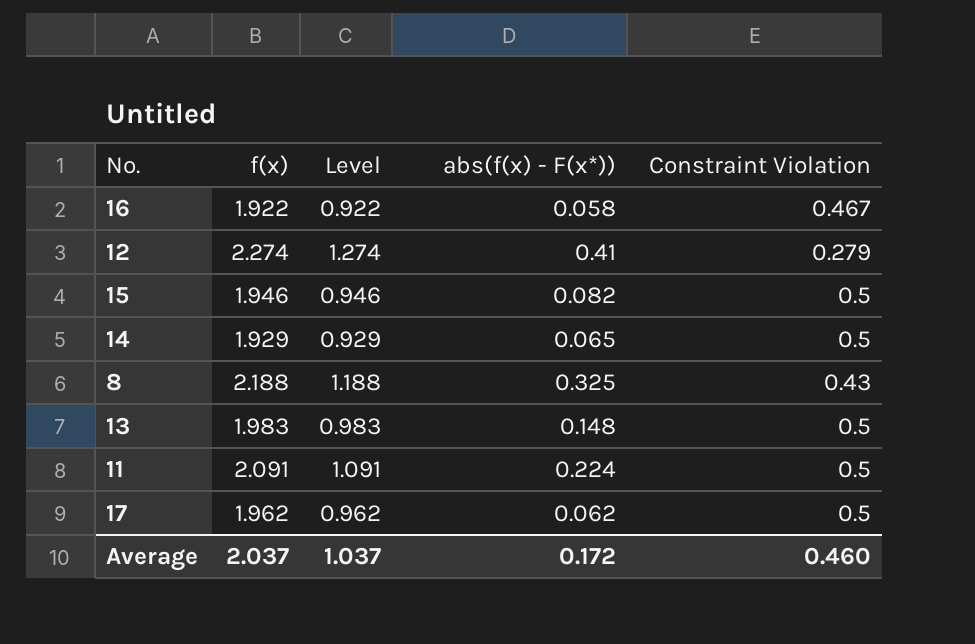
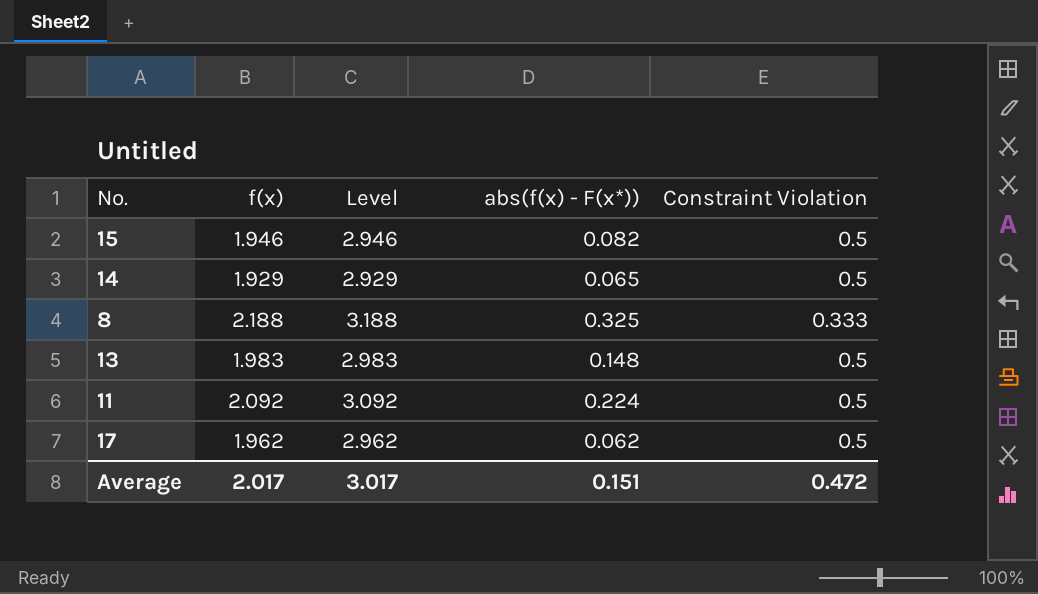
column Level | formula: [f(x)] - 1 -> [f(x)] + 1
row 16: 1.922 | 0.922 | 0.058 | 0.467 -> none
row 12: 2.274 | 1.274 | 0.41 | 0.279 -> none
8 | Constraint Violation: 0.43 -> 0.333
11 | f(x): 2.091 -> 2.092
Average | f(x): 2.037 -> 2.017
Average | Level: 1.037 -> 3.017
Average | abs(f(x) - F(x*)): 0.172 -> 0.151
Average | Constraint Violation: 0.460 -> 0.472

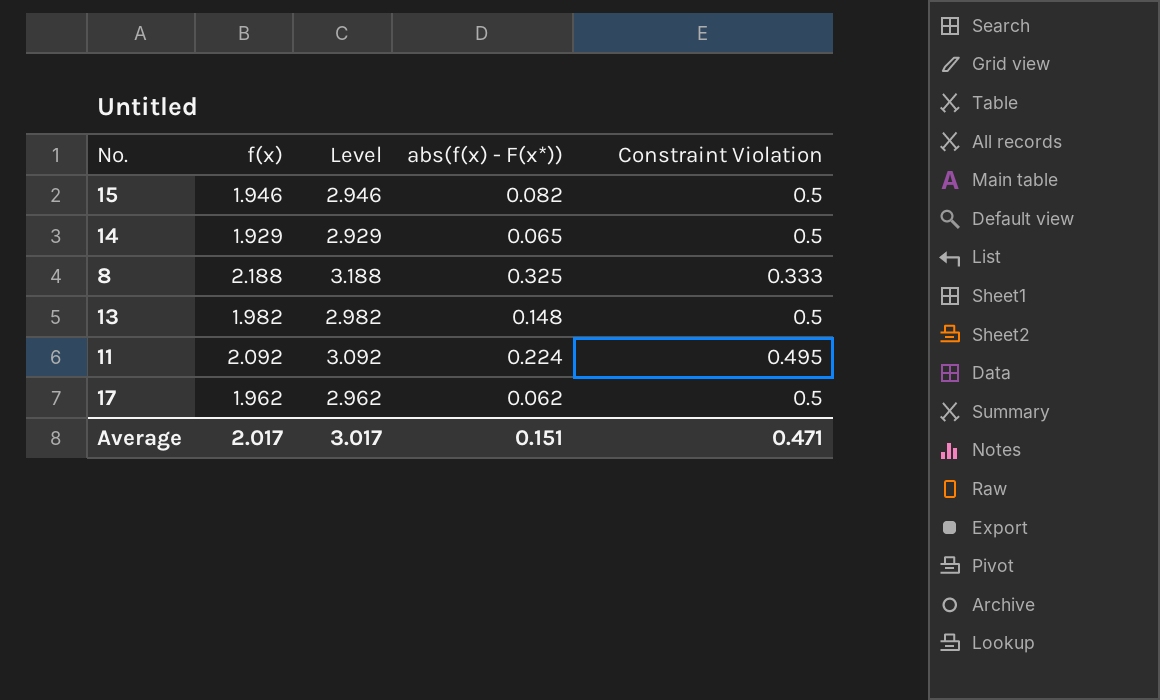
13 | f(x): 1.983 -> 1.982
13 | Level: 2.983 -> 2.982
11 | Constraint Violation: 0.5 -> 0.495
Average | Constraint Violation: 0.472 -> 0.471

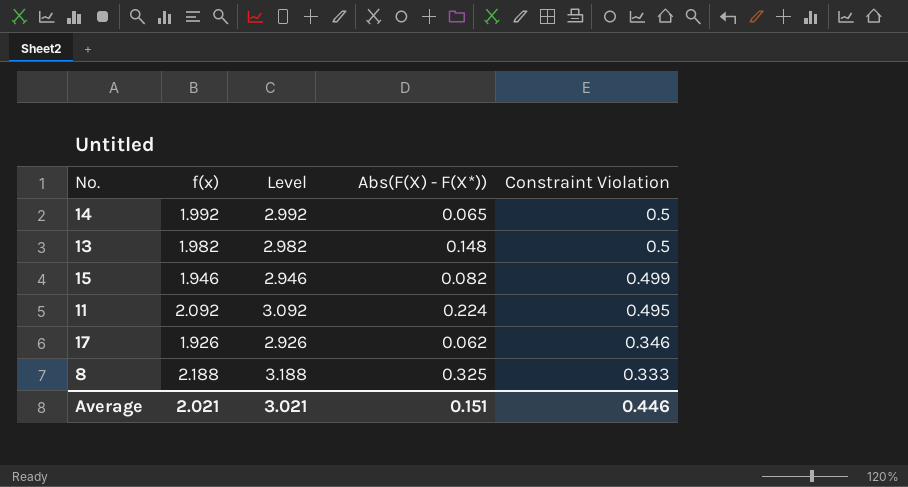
row order: none -> Constraint Violation descending
column name: abs(f(x) - F(x*)) -> Abs(F(X) - F(X*))
14 | f(x): 1.929 -> 1.992
14 | Level: 2.929 -> 2.992
15 | Constraint Violation: 0.5 -> 0.499
17 | f(x): 1.962 -> 1.926
17 | Level: 2.962 -> 2.926
17 | Constraint Violation: 0.5 -> 0.346
Average | f(x): 2.017 -> 2.021
Average | Level: 3.017 -> 3.021
Average | Constraint Violation: 0.471 -> 0.446

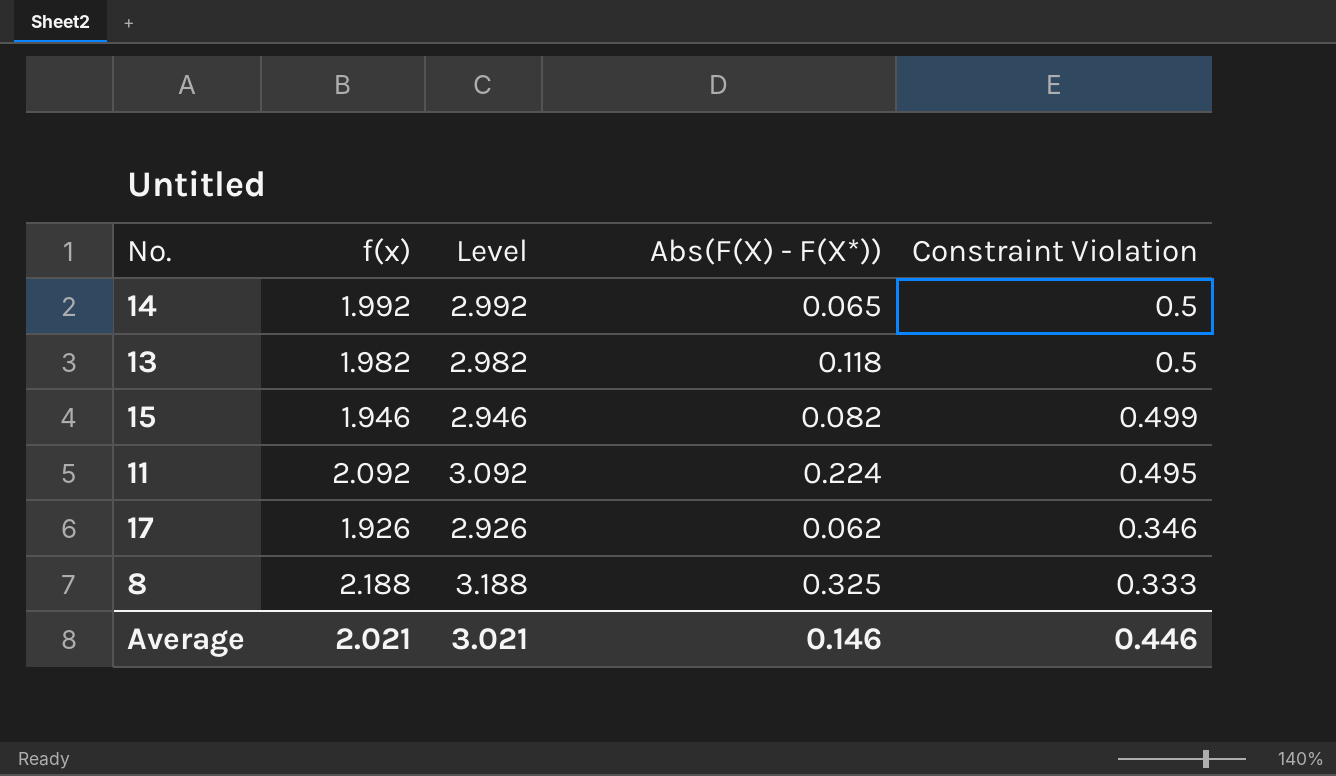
13 | Abs(F(X) - F(X*)): 0.148 -> 0.118
Average | Abs(F(X) - F(X*)): 0.151 -> 0.146

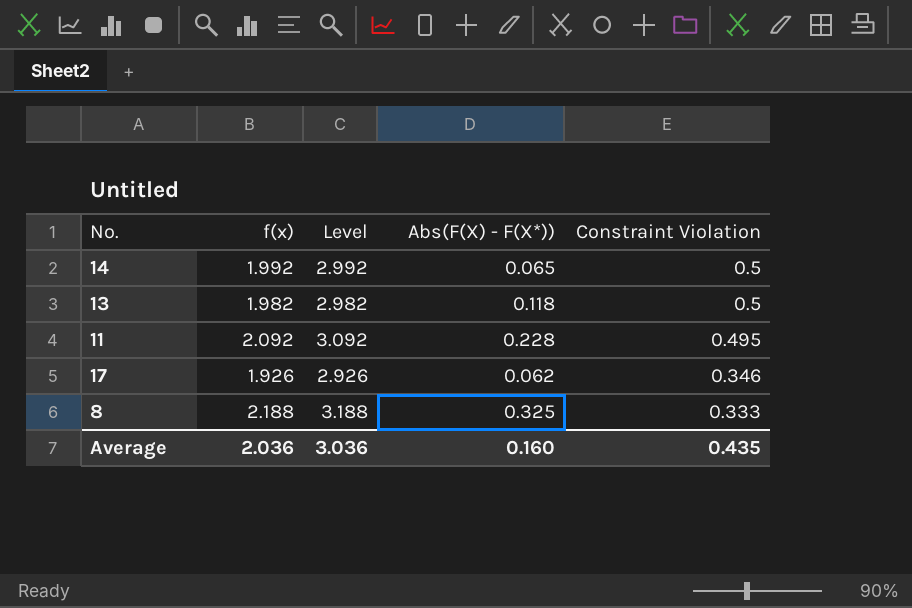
row 15: 1.946 | 2.946 | 0.082 | 0.499 -> none
11 | Abs(F(X) - F(X*)): 0.224 -> 0.228
Average | f(x): 2.021 -> 2.036
Average | Level: 3.021 -> 3.036
Average | Abs(F(X) - F(X*)): 0.146 -> 0.160
Average | Constraint Violation: 0.446 -> 0.435

